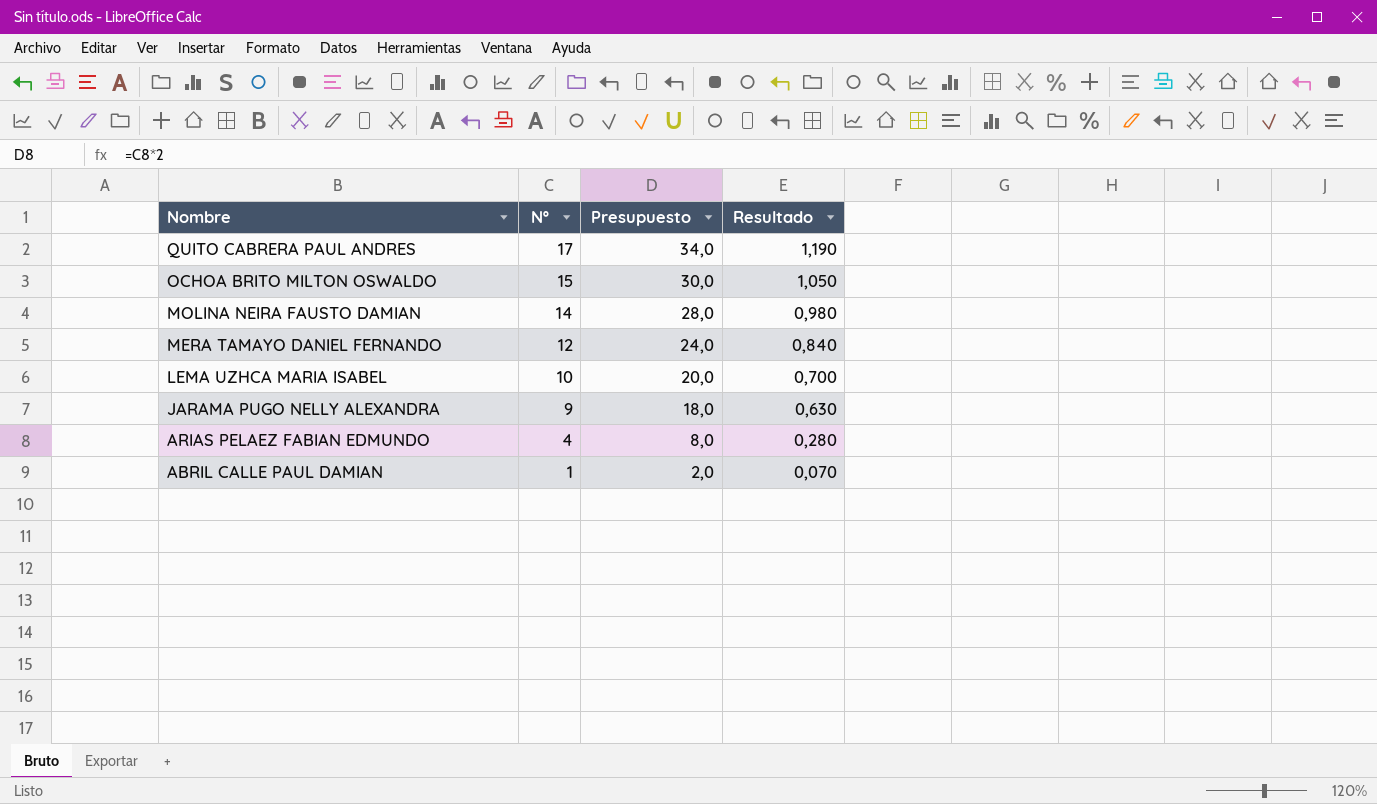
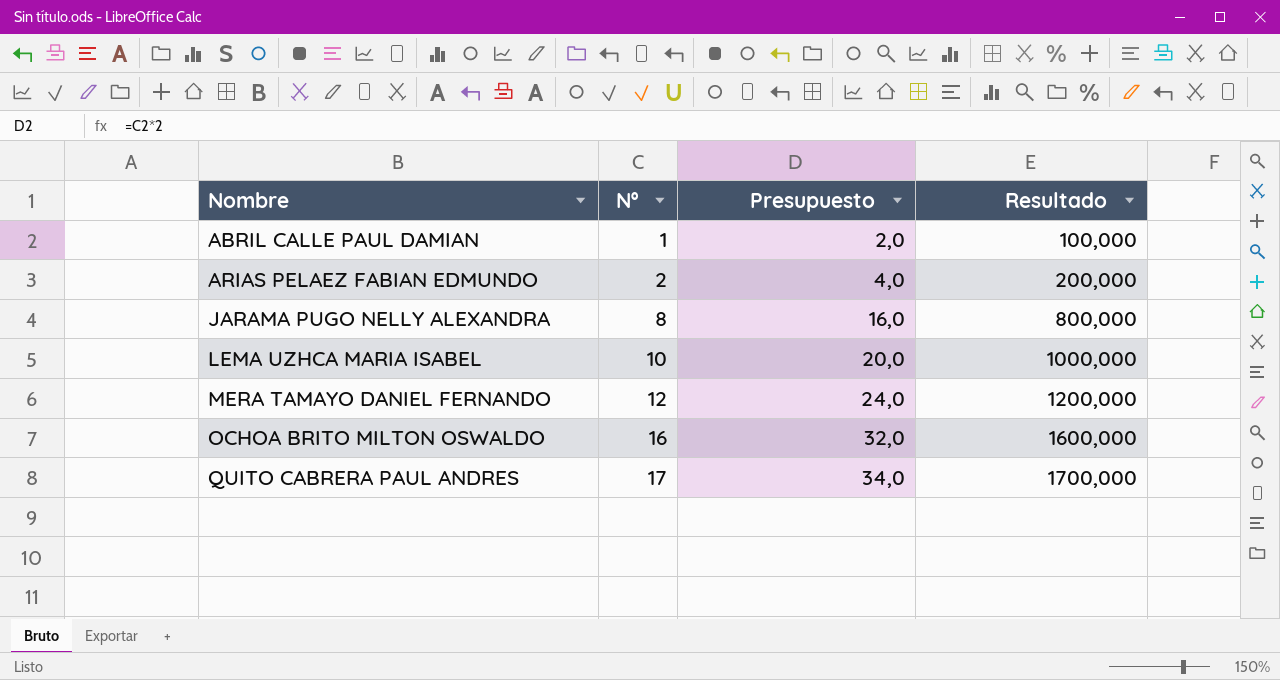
row order: Nombre descending -> Nombre ascending
column Resultado | formula: [Nº] * 0,07 -> [Nº] * 100
row MOLINA NEIRA FAUSTO DAMIAN: 14 | 28,0 | 0,980 -> none
ARIAS PELAEZ FABIAN EDMUNDO | Nº: 4 -> 2
ARIAS PELAEZ FABIAN EDMUNDO | Presupuesto: 8,0 -> 4,0
JARAMA PUGO NELLY ALEXANDRA | Nº: 9 -> 8
JARAMA PUGO NELLY ALEXANDRA | Presupuesto: 18,0 -> 16,0
OCHOA BRITO MILTON OSWALDO | Nº: 15 -> 16
OCHOA BRITO MILTON OSWALDO | Presupuesto: 30,0 -> 32,0

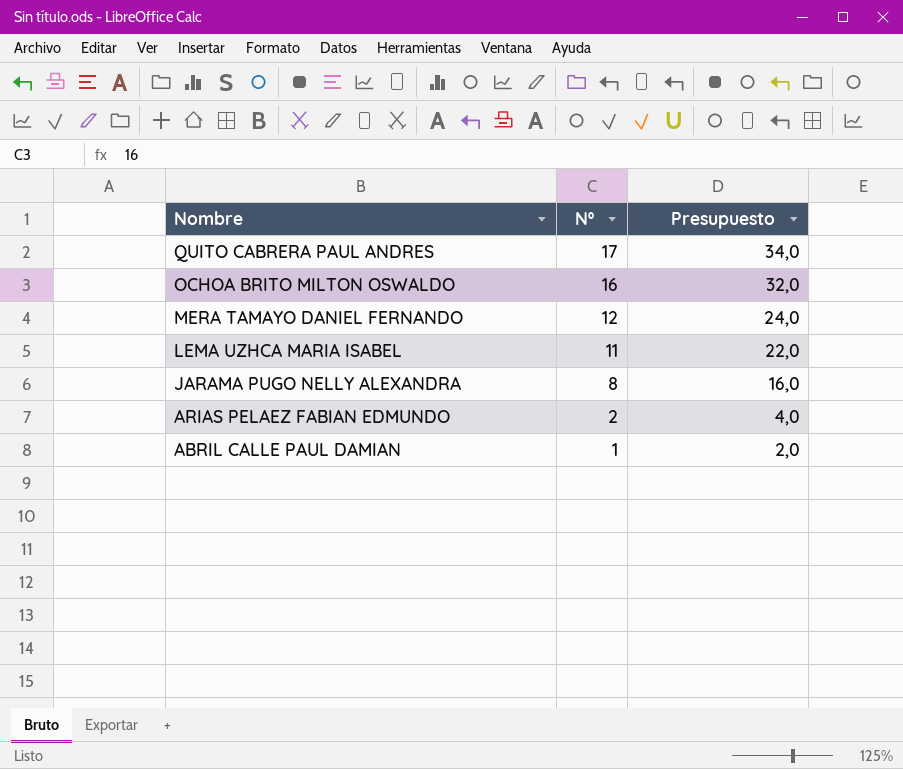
row order: Nombre ascending -> Nombre descending
column Resultado | formula: [Nº] * 100 -> none
LEMA UZHCA MARIA ISABEL | Nº: 10 -> 11
LEMA UZHCA MARIA ISABEL | Presupuesto: 20,0 -> 22,0

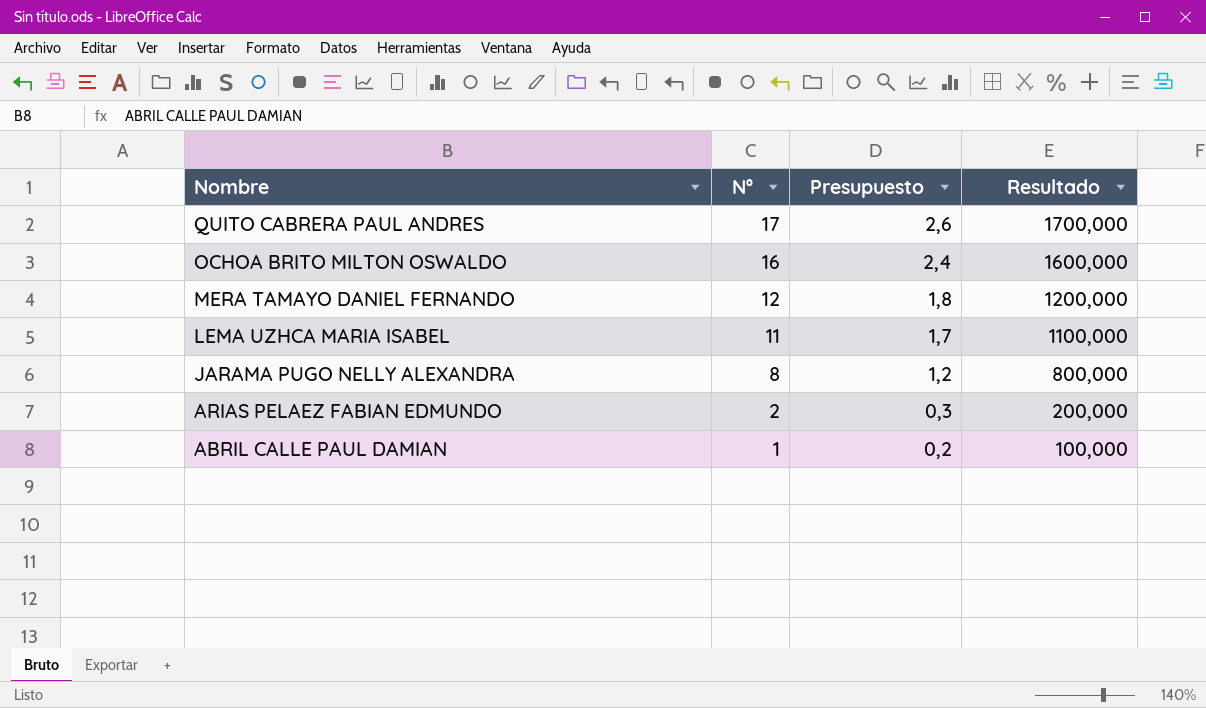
column Presupuesto | formula: [Nº] * 2 -> [Nº] * 0,15
column Resultado | formula: none -> [Nº] * 100

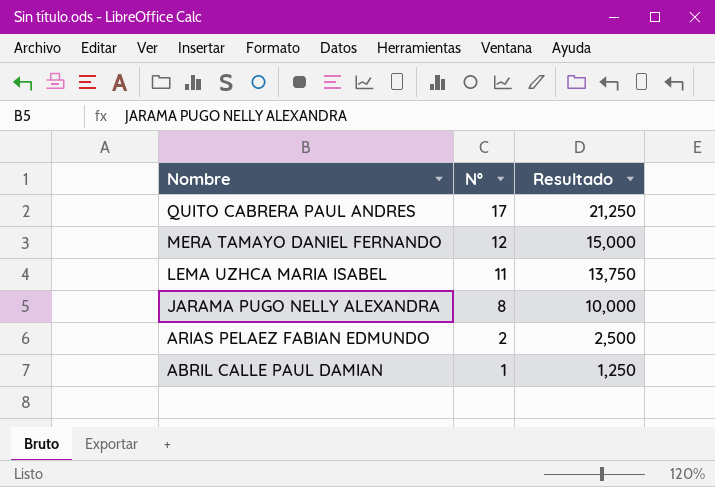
column Presupuesto | formula: [Nº] * 0,15 -> none
column Resultado | formula: [Nº] * 100 -> [Nº] * 1,25
row OCHOA BRITO MILTON OSWALDO: 16 | 2,4 | 1600,000 -> none

